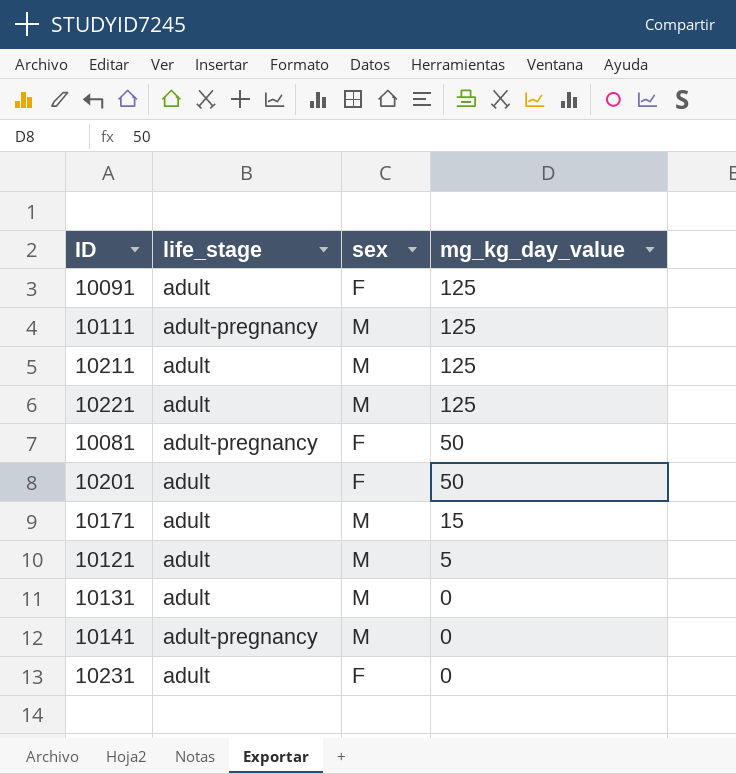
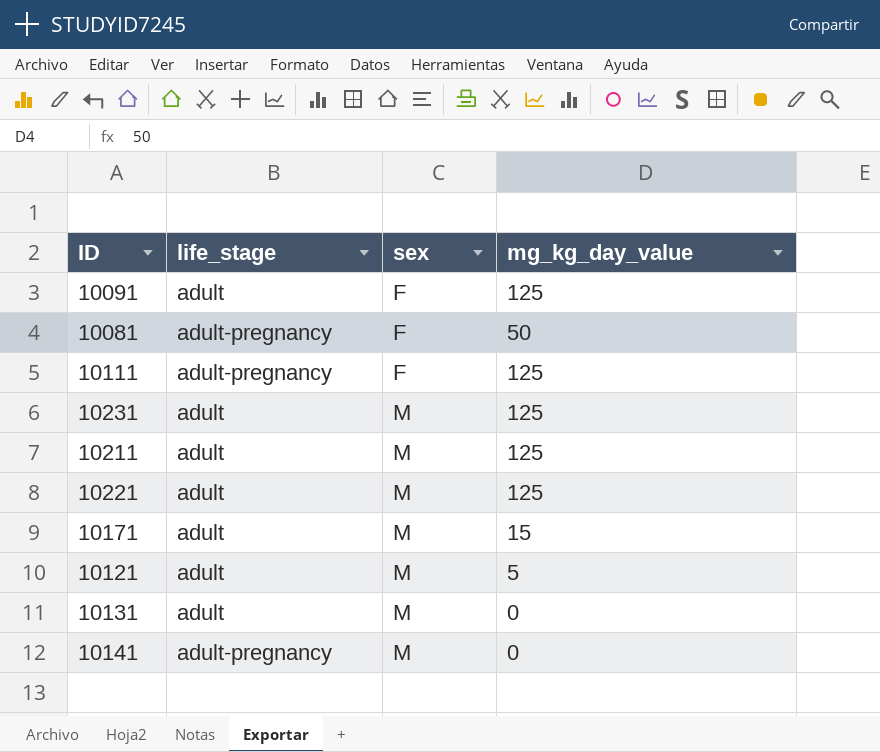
row order: mg_kg_day_value descending -> sex ascending
row 10201: adult | F | 50 -> none
10111 | sex: M -> F
10231 | sex: F -> M
10231 | mg_kg_day_value: 0 -> 125

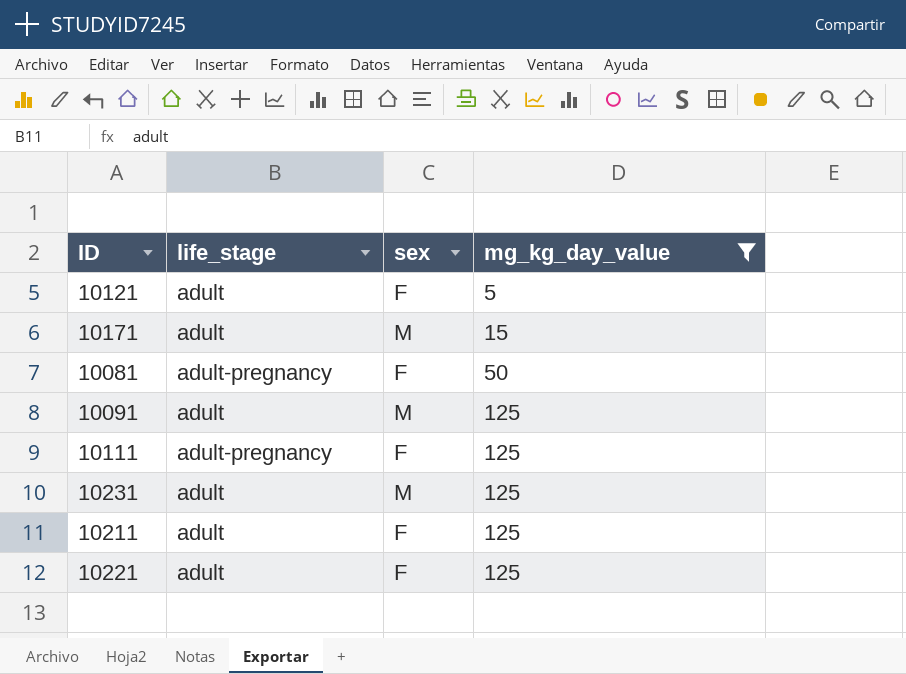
filter: none -> mg_kg_day_value != 0
row order: sex ascending -> mg_kg_day_value ascending
10121 | sex: M -> F
10091 | sex: F -> M
10211 | sex: M -> F
10221 | sex: M -> F

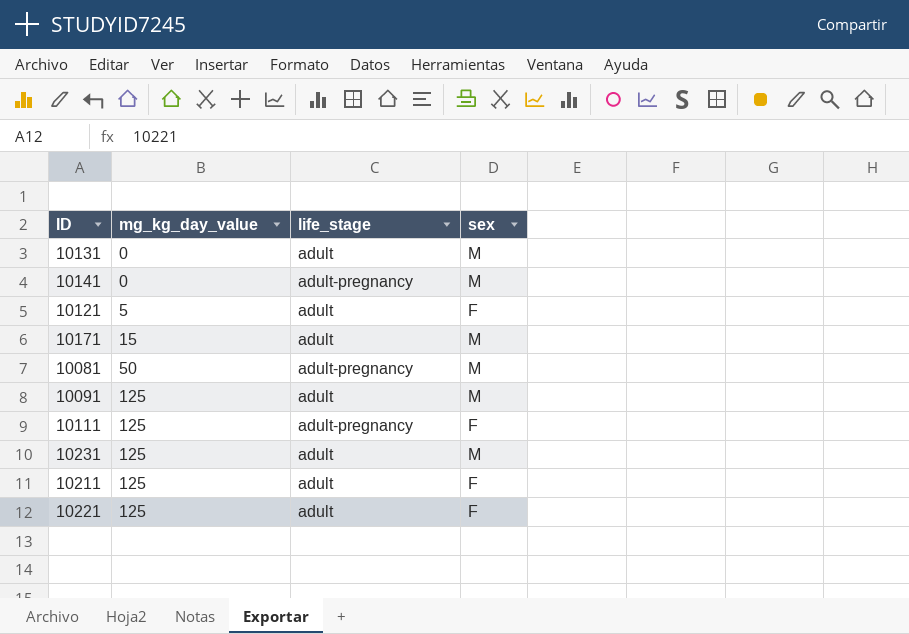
filter: mg_kg_day_value != 0 -> none
column mg_kg_day_value | position: 4 -> 2
10081 | sex: F -> M

